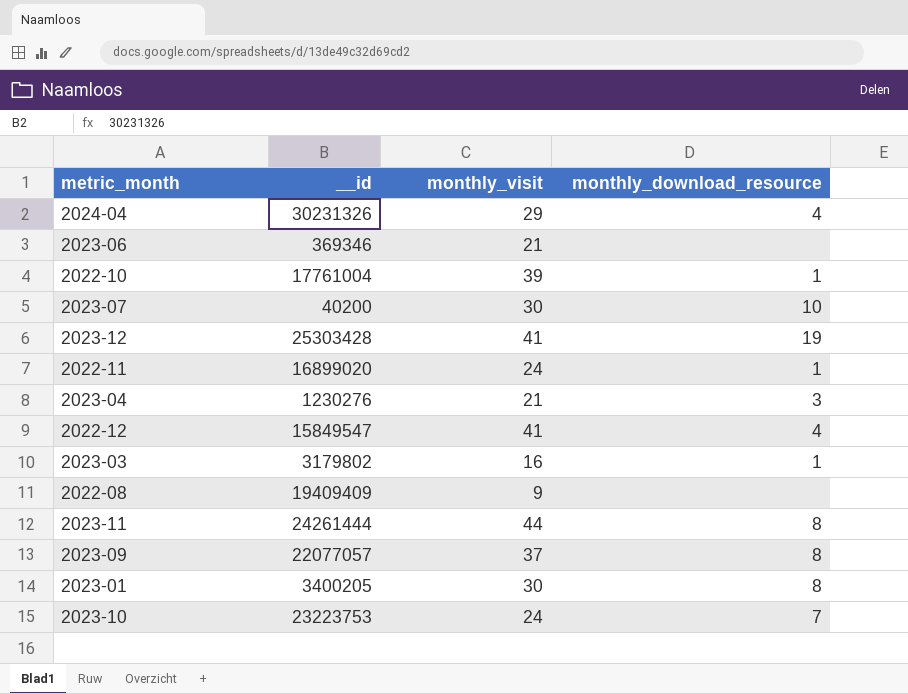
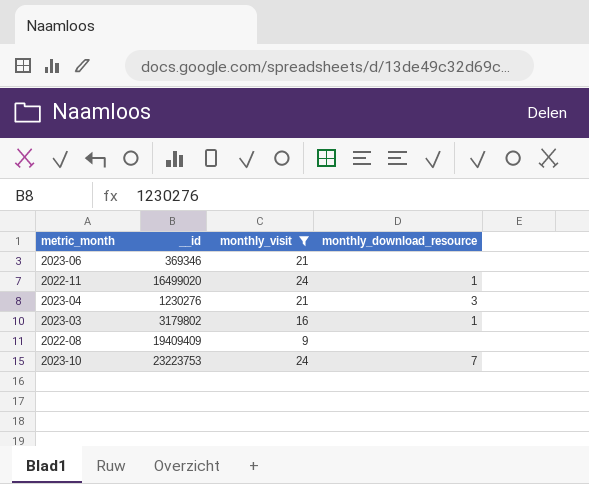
filter: none -> monthly_visit <= 24
2022-11 | __id: 16899020 -> 16499020

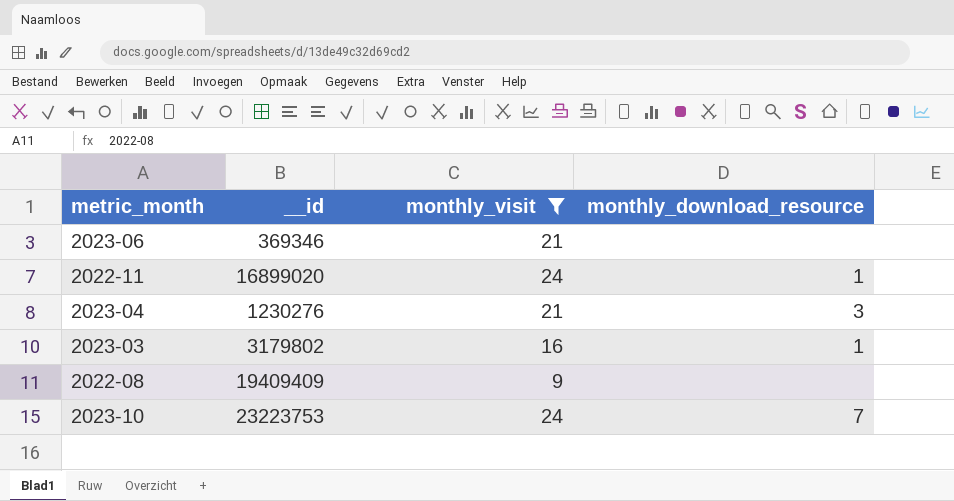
2022-11 | __id: 16499020 -> 16899020

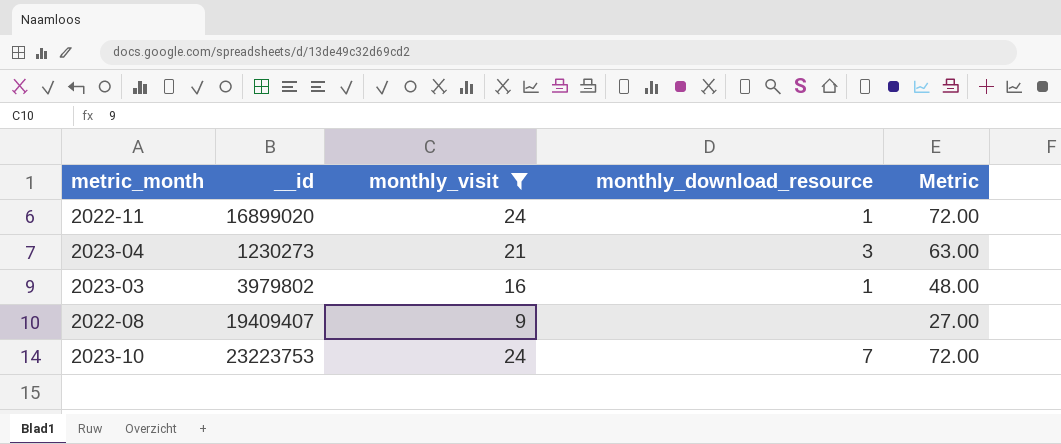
column Metric | formula: none -> [monthly_visit] * 3
row 2023-06: 369346 | 21 | none -> none
2023-04 | __id: 1230276 -> 1230273
2023-03 | __id: 3179802 -> 3979802
2022-08 | __id: 19409409 -> 19409407

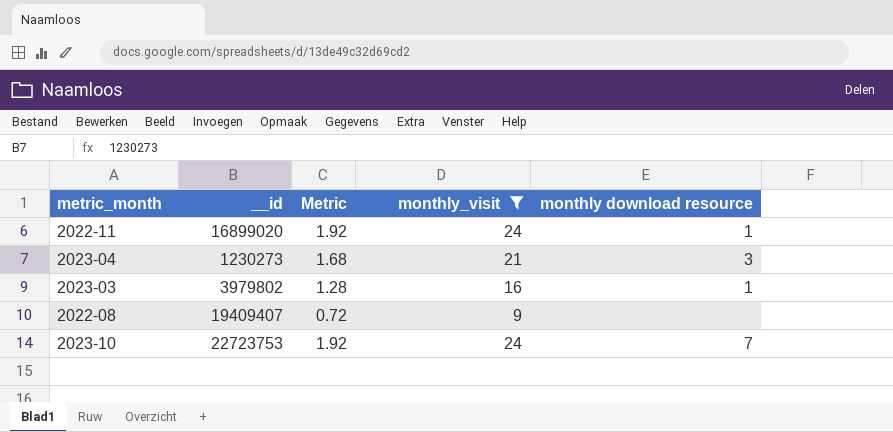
column Metric | formula: [monthly_visit] * 3 -> [monthly_visit] * 0.08
column Metric | position: 5 -> 3
column name: monthly_download_resource -> monthly download resource
2023-10 | __id: 23223753 -> 22723753

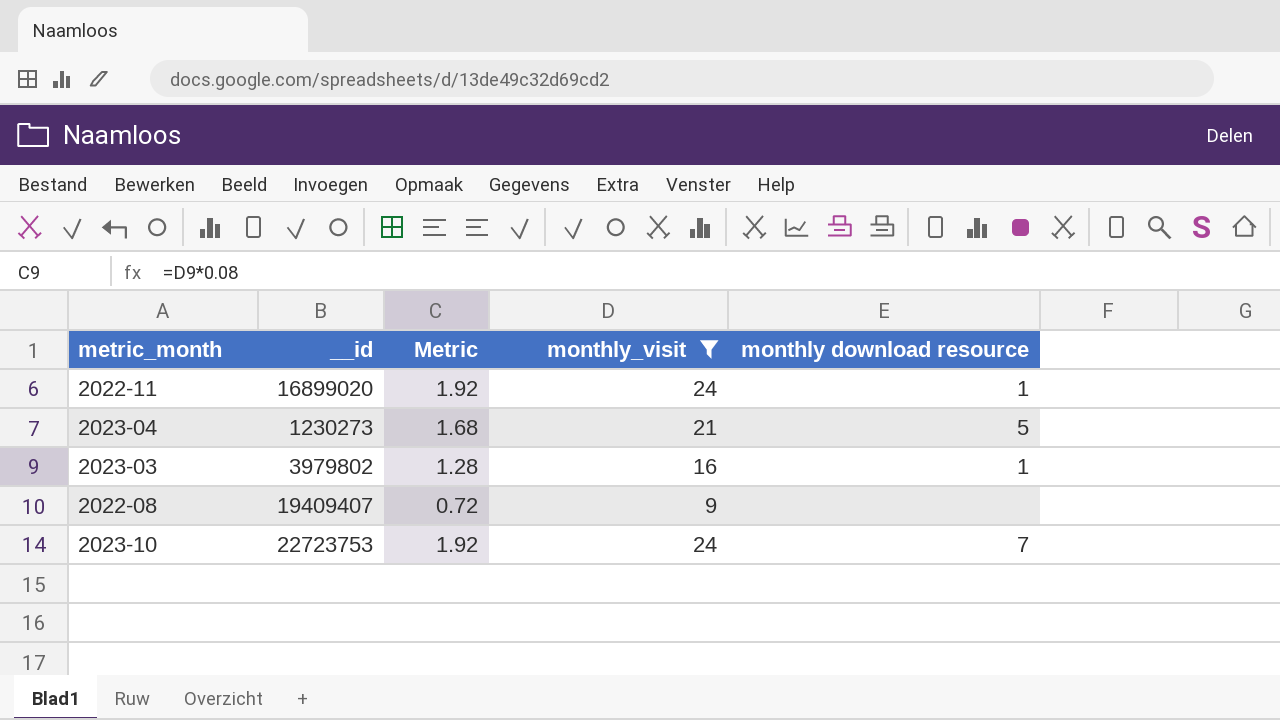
2023-04 | monthly download resource: 3 -> 5

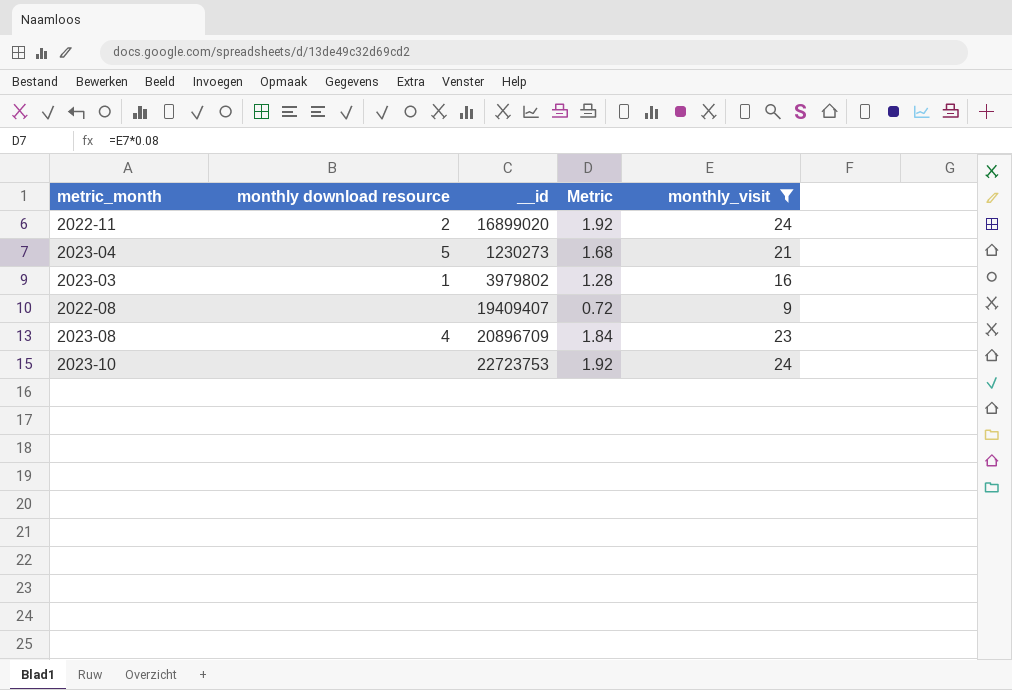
column monthly download resource | position: 5 -> 2
2022-11 | monthly download resource: 1 -> 2
row 2023-08: none -> 4 | 20896709 | 1.84 | 23
2023-10 | monthly download resource: 7 -> none

